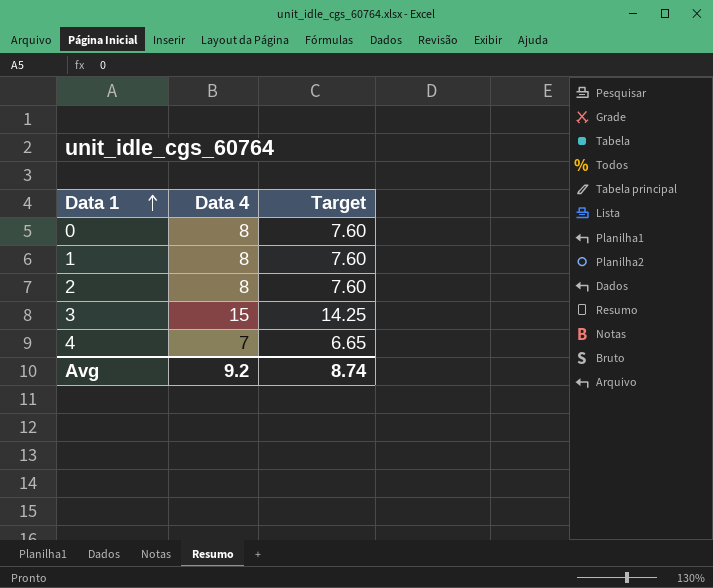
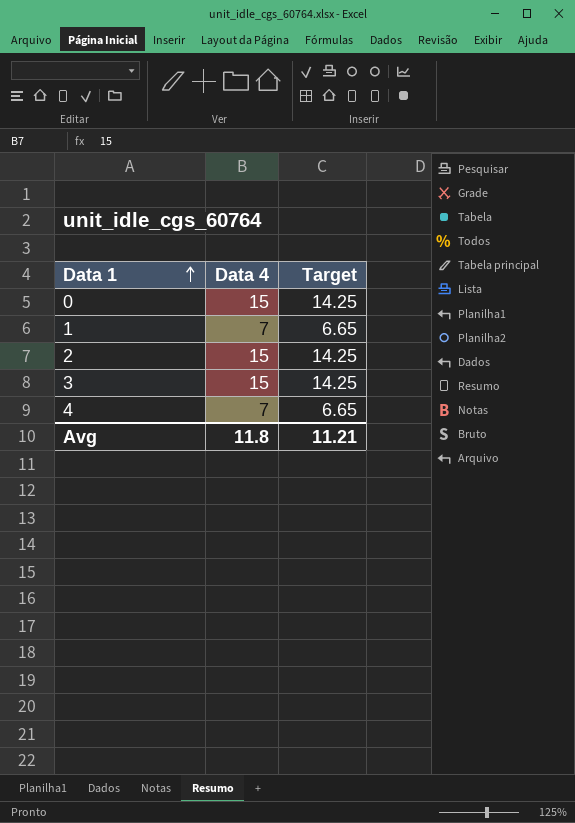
0 | Data 4: 8 -> 15
0 | Target: 7.60 -> 14.25
1 | Data 4: 8 -> 7
1 | Target: 7.60 -> 6.65
2 | Data 4: 8 -> 15
2 | Target: 7.60 -> 14.25
Avg | Data 4: 9.2 -> 11.8
Avg | Target: 8.74 -> 11.21

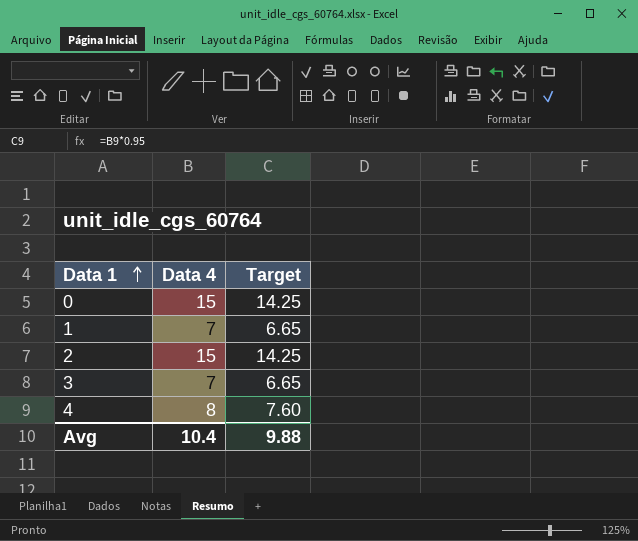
3 | Data 4: 15 -> 7
3 | Target: 14.25 -> 6.65
4 | Data 4: 7 -> 8
4 | Target: 6.65 -> 7.60
Avg | Data 4: 11.8 -> 10.4
Avg | Target: 11.21 -> 9.88

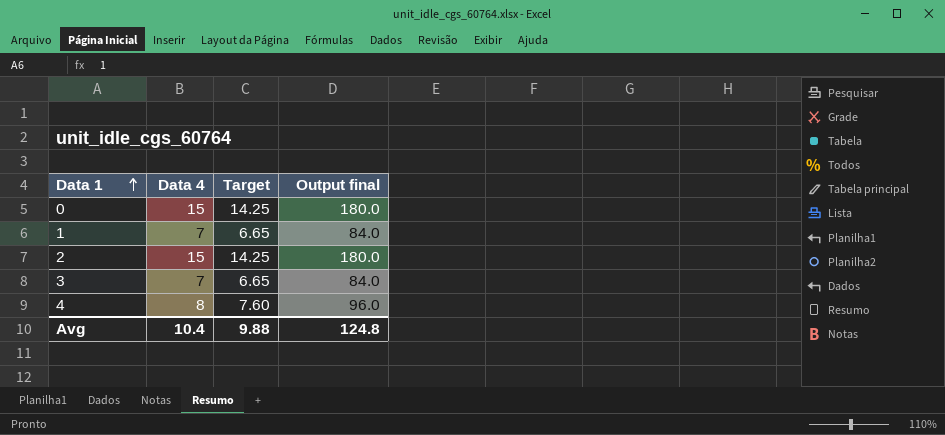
column Output final | formula: none -> [Data 4] * 12

